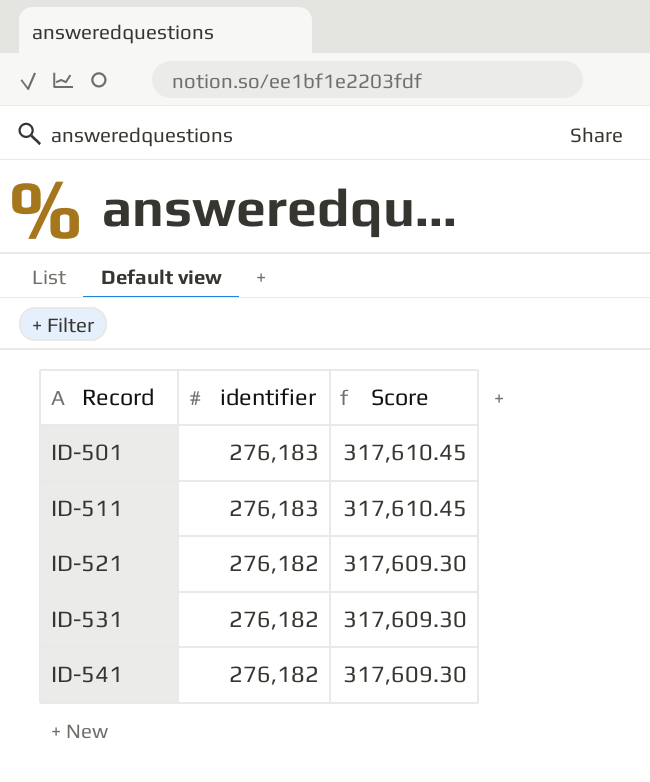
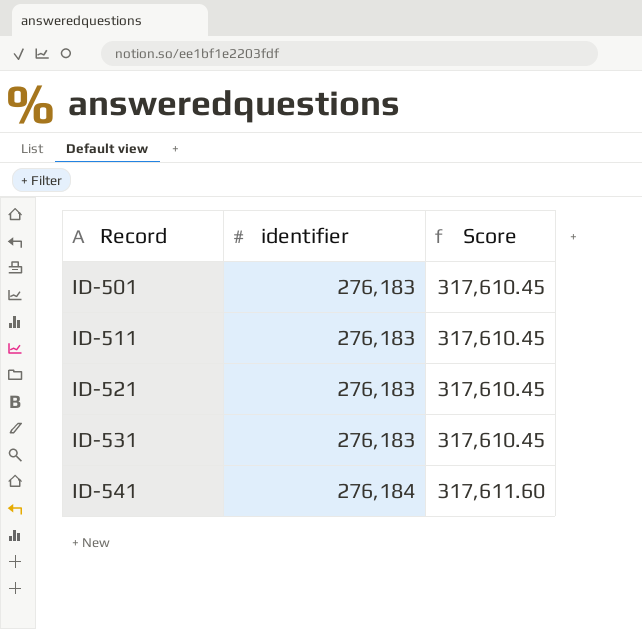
ID-521 | identifier: 276,182 -> 276,183
ID-521 | Score: 317,609.30 -> 317,610.45
ID-531 | identifier: 276,182 -> 276,183
ID-531 | Score: 317,609.30 -> 317,610.45
ID-541 | identifier: 276,182 -> 276,184
ID-541 | Score: 317,609.30 -> 317,611.60

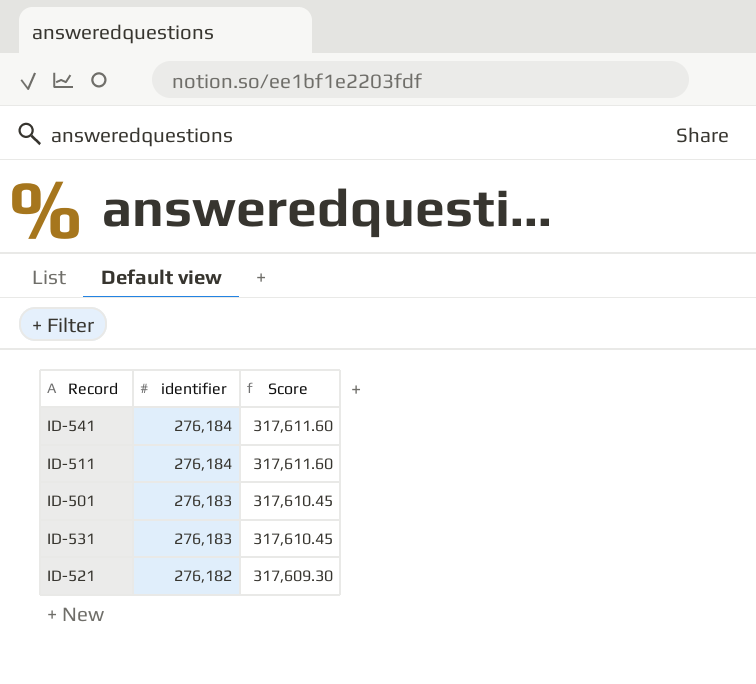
row order: Record ascending -> identifier descending
ID-511 | identifier: 276,183 -> 276,184
ID-511 | Score: 317,610.45 -> 317,611.60
ID-521 | identifier: 276,183 -> 276,182
ID-521 | Score: 317,610.45 -> 317,609.30

